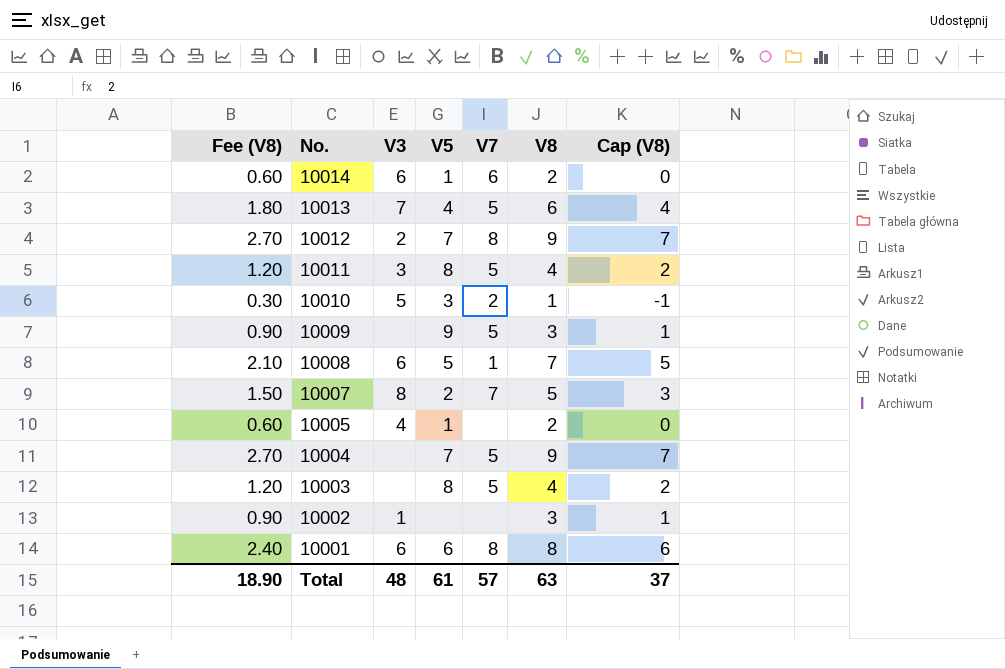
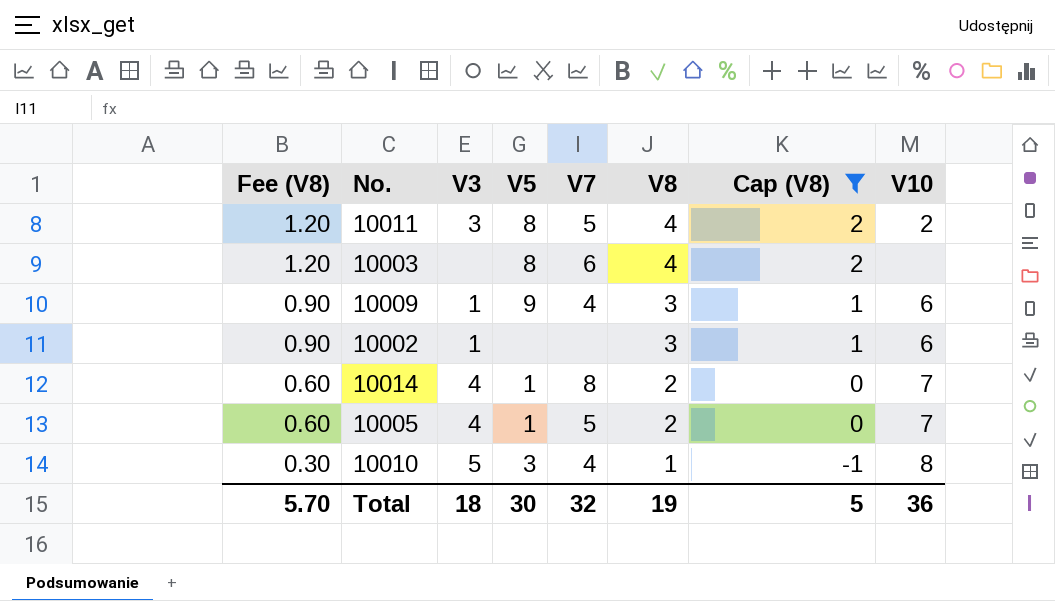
filter: none -> Cap (V8) <= 2
row order: No. descending -> Fee (V8) descending
column V10 | position: none -> 8
10003 | V7: 5 -> 6
10009 | V3: none -> 1
10009 | V7: 5 -> 4
10014 | V3: 6 -> 4
10014 | V7: 6 -> 8
10005 | V7: none -> 5
10010 | V7: 2 -> 4
Total | Fee (V8): 18.90 -> 5.70
Total | V3: 48 -> 18
Total | V5: 61 -> 30
Total | V7: 57 -> 32
Total | V8: 63 -> 19
Total | Cap (V8): 37 -> 5

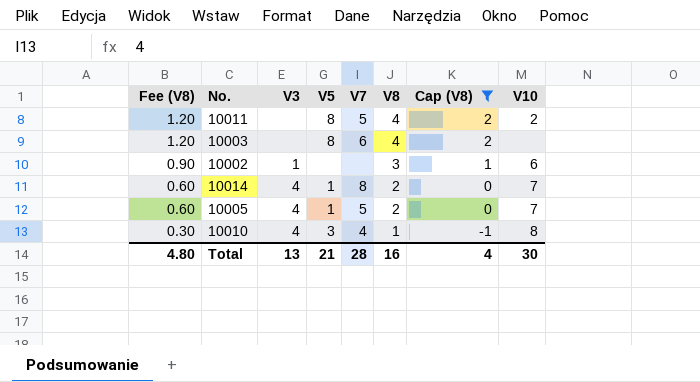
row 10009: 0.90 | 1 | 9 | 4 | 3 | 1 | 6 -> none
10011 | V3: 3 -> none
10010 | V3: 5 -> 4
Total | Fee (V8): 5.70 -> 4.80
Total | V3: 18 -> 13
Total | V5: 30 -> 21
Total | V7: 32 -> 28
Total | V8: 19 -> 16
Total | Cap (V8): 5 -> 4
Total | V10: 36 -> 30

